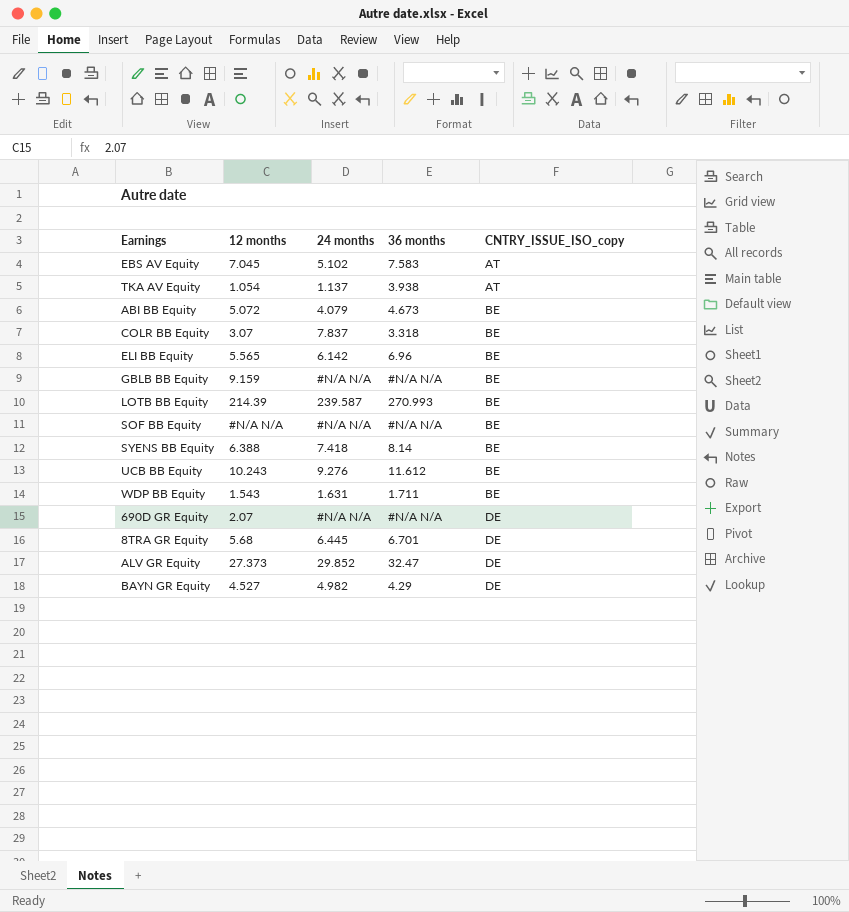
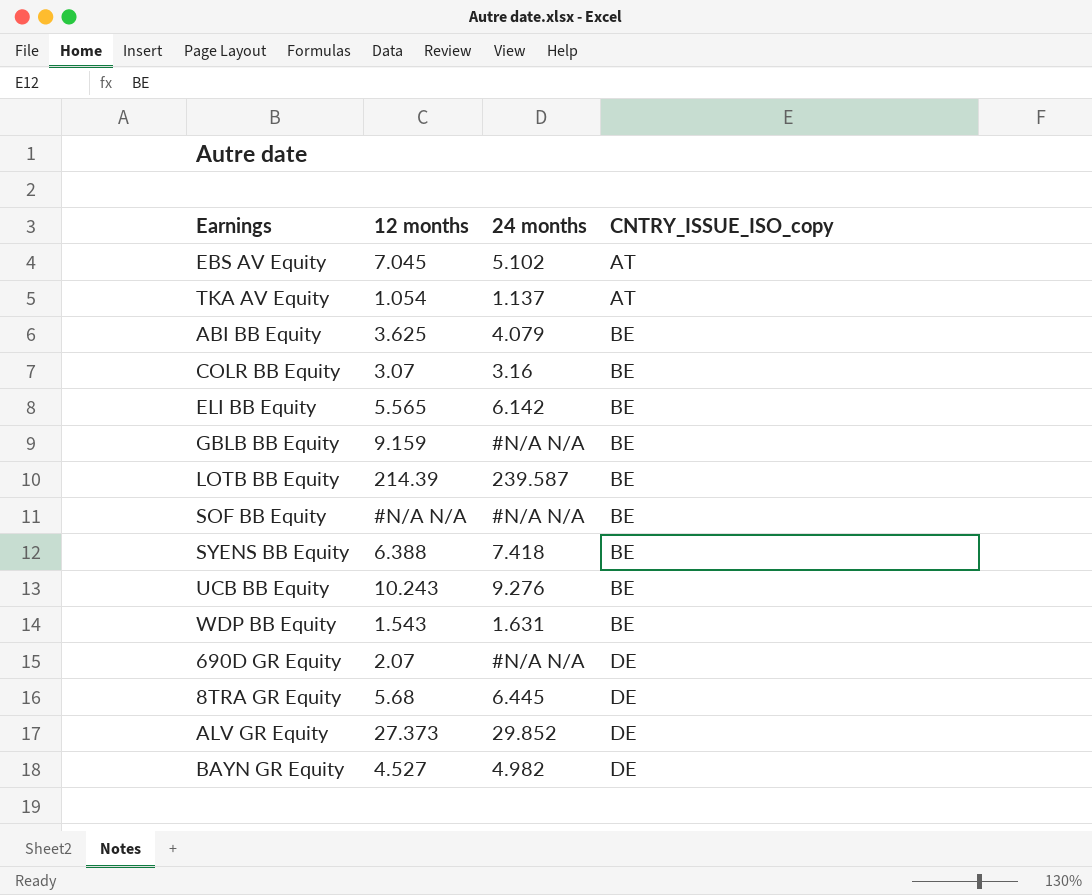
column 36 months | position: 4 -> none
ABI BB Equity | 12 months: 5.072 -> 3.625
COLR BB Equity | 24 months: 7.837 -> 3.16

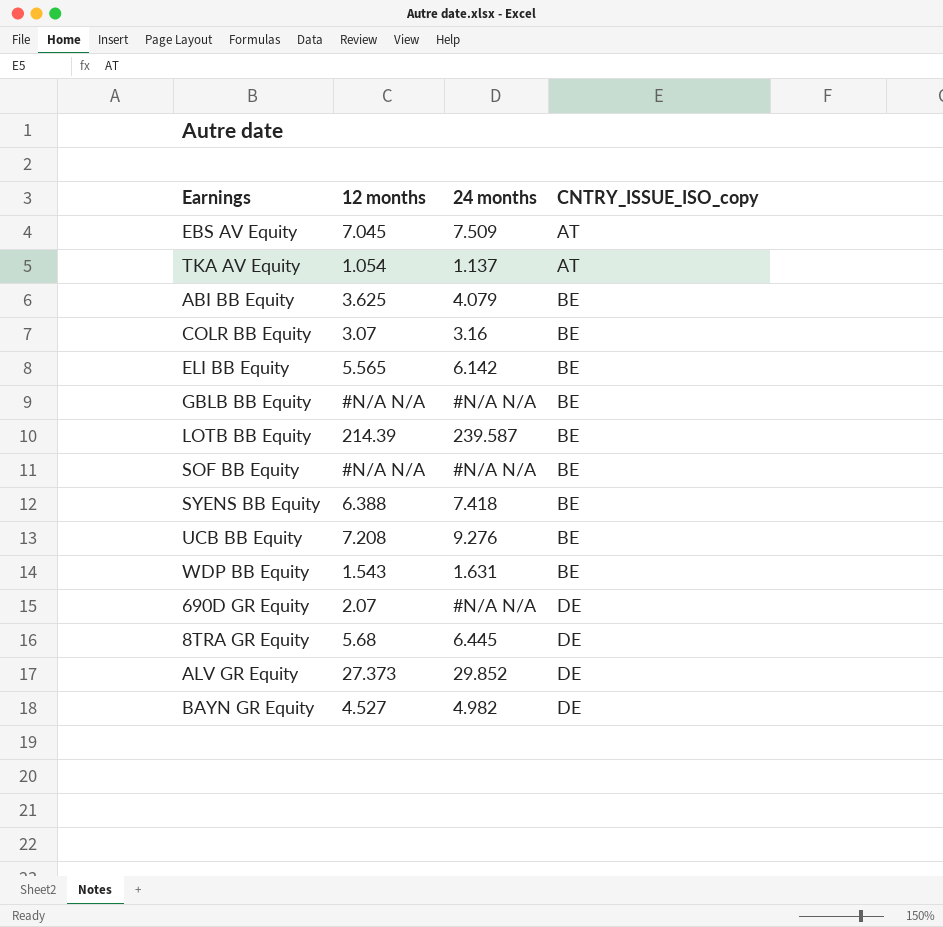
EBS AV Equity | 24 months: 5.102 -> 7.509
GBLB BB Equity | 12 months: 9.159 -> #N/A N/A
UCB BB Equity | 12 months: 10.243 -> 7.208

